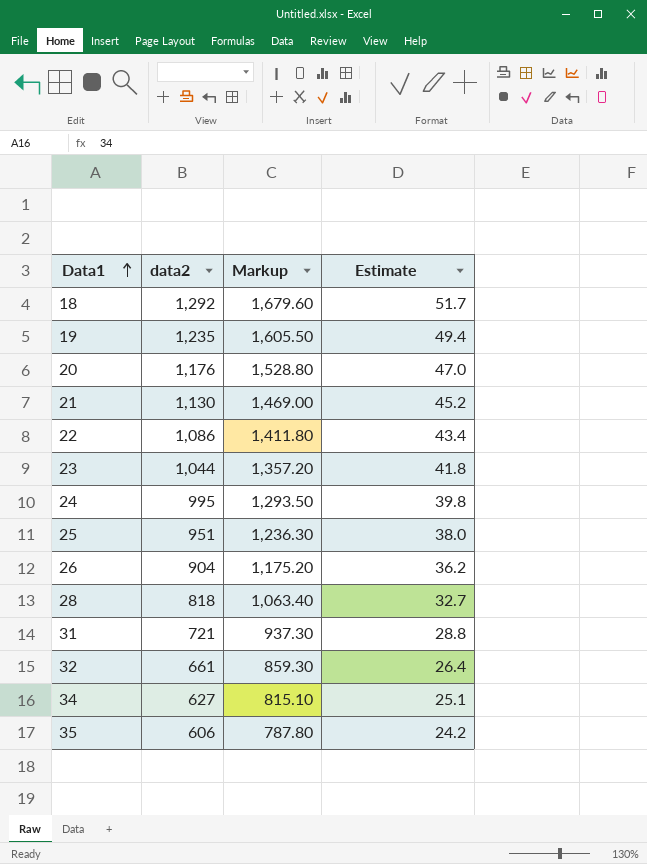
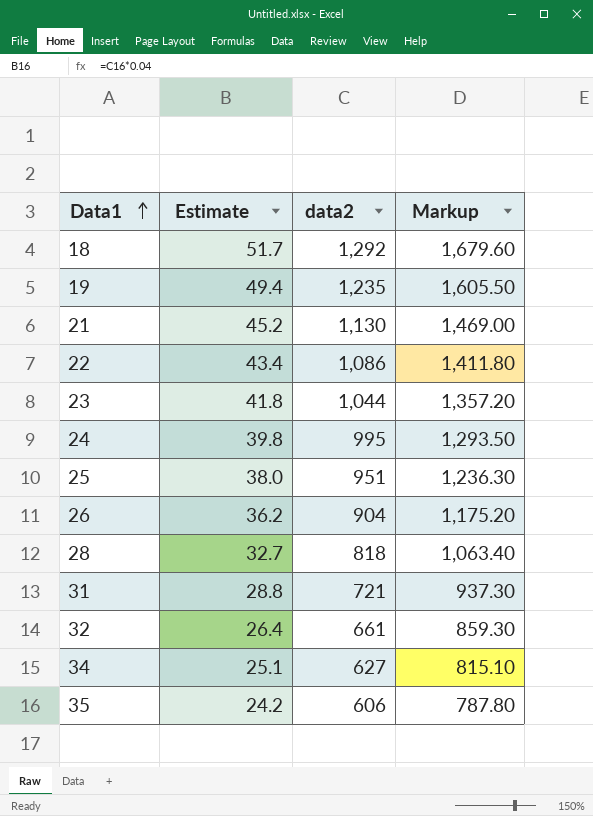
column Estimate | position: 4 -> 2
row 20: 1,176 | 1,528.80 | 47.0 -> none

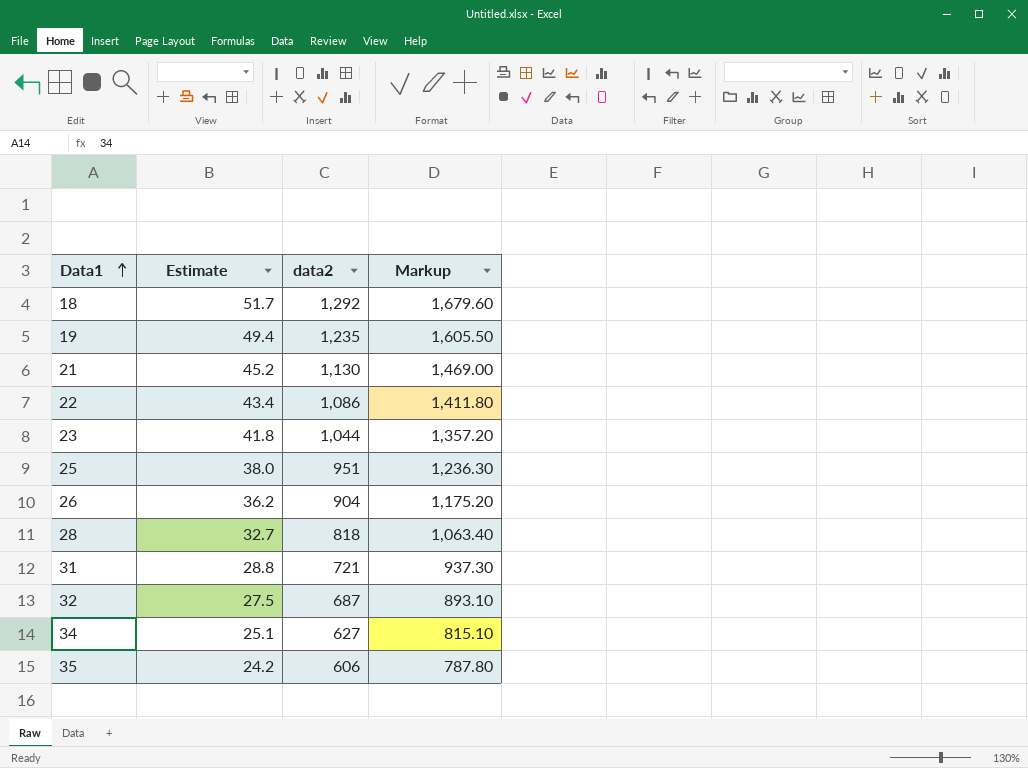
row 24: 39.8 | 995 | 1,293.50 -> none
32 | Estimate: 26.4 -> 27.5
32 | data2: 661 -> 687
32 | Markup: 859.30 -> 893.10

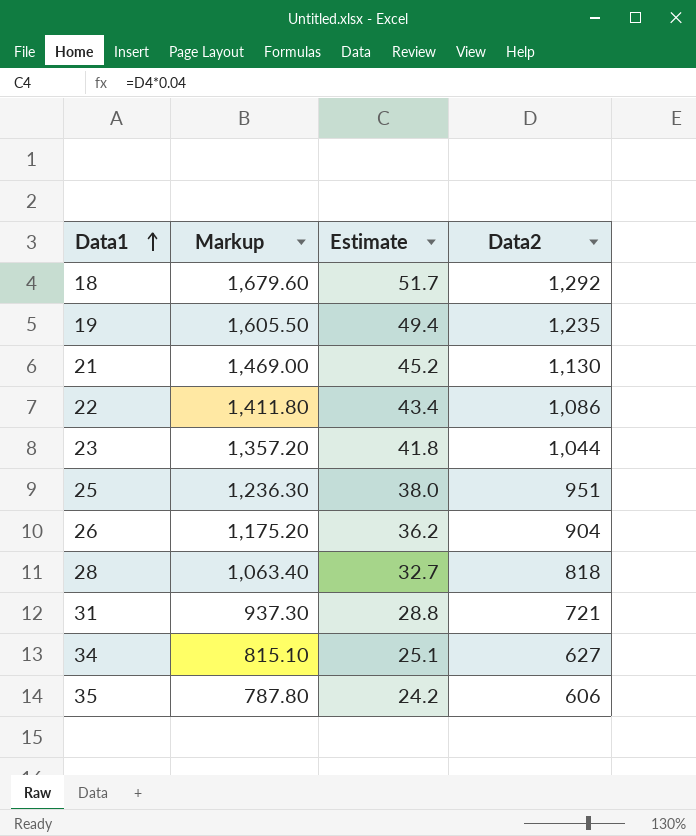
column Markup | position: 4 -> 2
column name: data2 -> Data2
row 32: 27.5 | 687 | 893.10 -> none

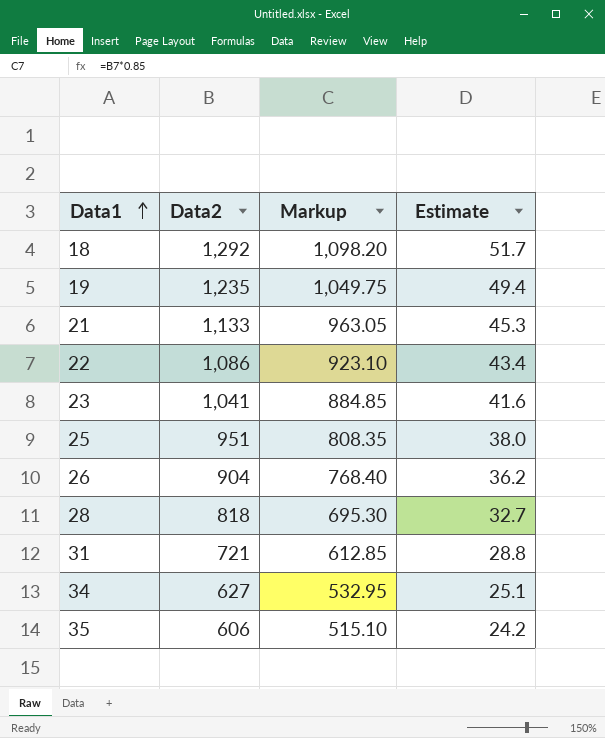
column Data2 | position: 4 -> 2
column Markup | formula: [Data2] * 1.3 -> [Data2] * 0.85
21 | Data2: 1,130 -> 1,133
21 | Estimate: 45.2 -> 45.3
23 | Data2: 1,044 -> 1,041
23 | Estimate: 41.8 -> 41.6

